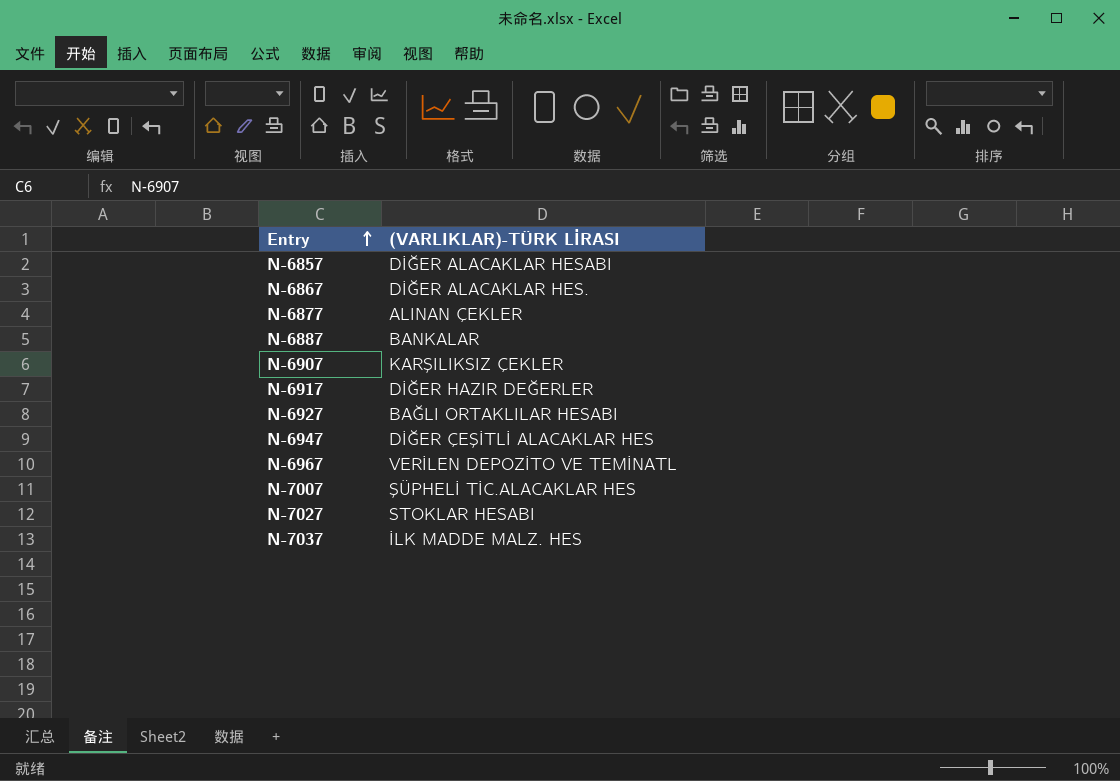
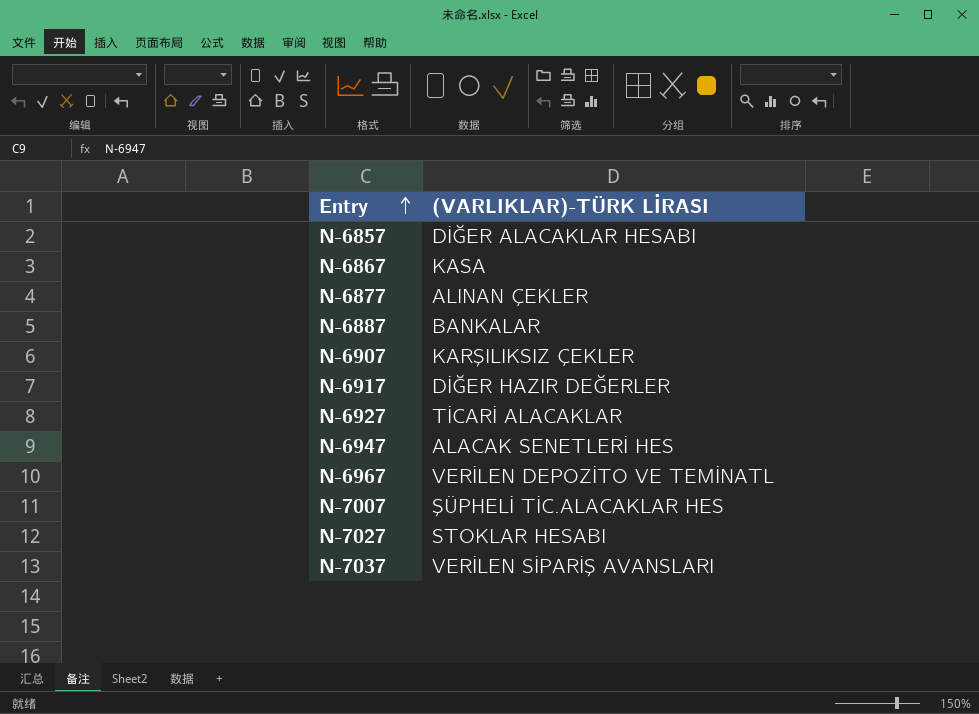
N-6867 | (VARLIKLAR)-TÜRK LİRASI: DİĞER ALACAKLAR HES. -> KASA
N-6927 | (VARLIKLAR)-TÜRK LİRASI: BAĞLI ORTAKLILAR HESABI -> TİCARİ ALACAKLAR
N-6947 | (VARLIKLAR)-TÜRK LİRASI: DİĞER ÇEŞİTLİ ALACAKLAR HES -> ALACAK SENETLERİ HES
N-7037 | (VARLIKLAR)-TÜRK LİRASI: İLK MADDE MALZ. HES -> VERİLEN SİPARİŞ AVANSLARI

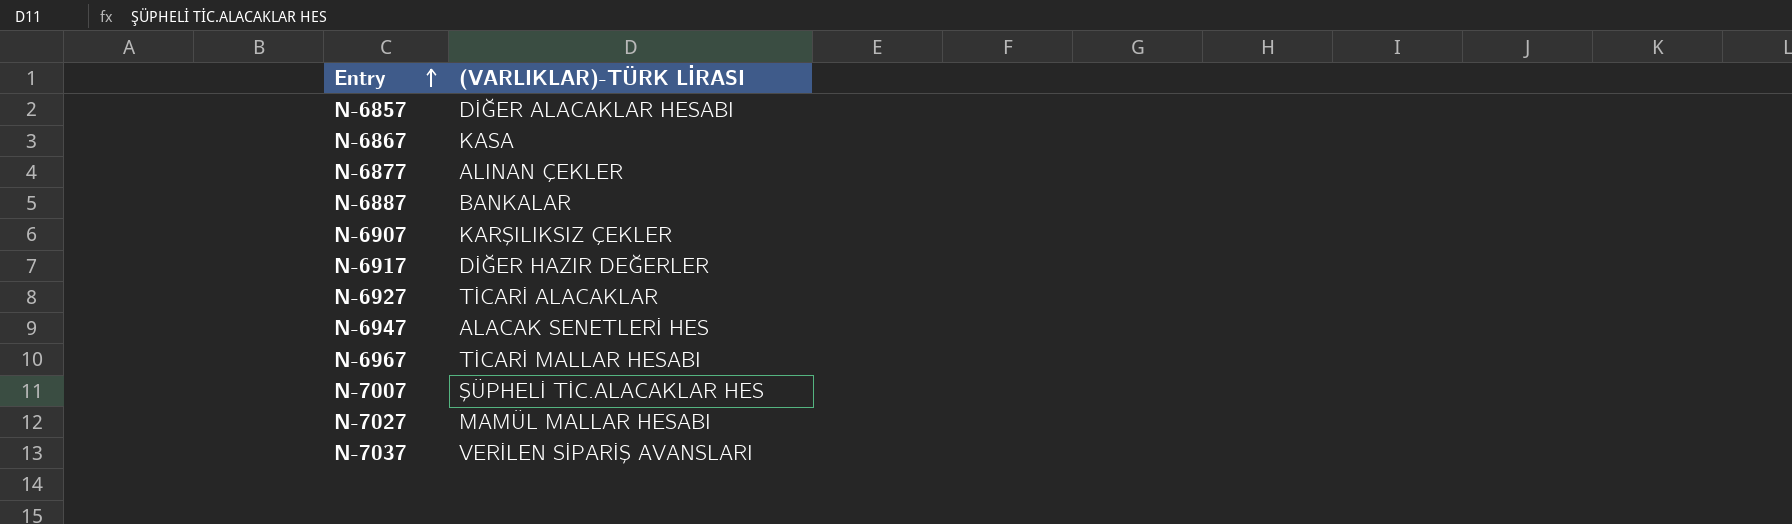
N-6967 | (VARLIKLAR)-TÜRK LİRASI: VERİLEN DEPOZİTO VE TEMİNATL -> TİCARİ MALLAR HESABI
N-7027 | (VARLIKLAR)-TÜRK LİRASI: STOKLAR HESABI -> MAMÜL MALLAR HESABI

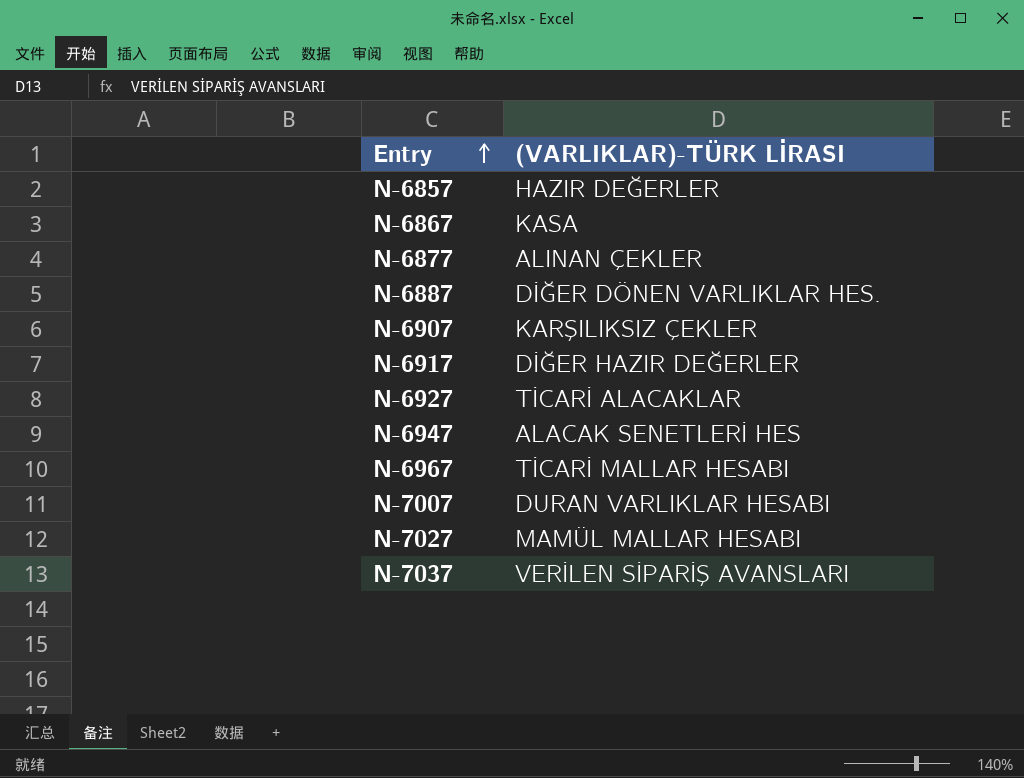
N-6857 | (VARLIKLAR)-TÜRK LİRASI: DİĞER ALACAKLAR HESABI -> HAZIR DEĞERLER
N-6887 | (VARLIKLAR)-TÜRK LİRASI: BANKALAR -> DİĞER DÖNEN VARLIKLAR HES.
N-7007 | (VARLIKLAR)-TÜRK LİRASI: ŞÜPHELİ TİC.ALACAKLAR HES -> DURAN VARLIKLAR HESABI

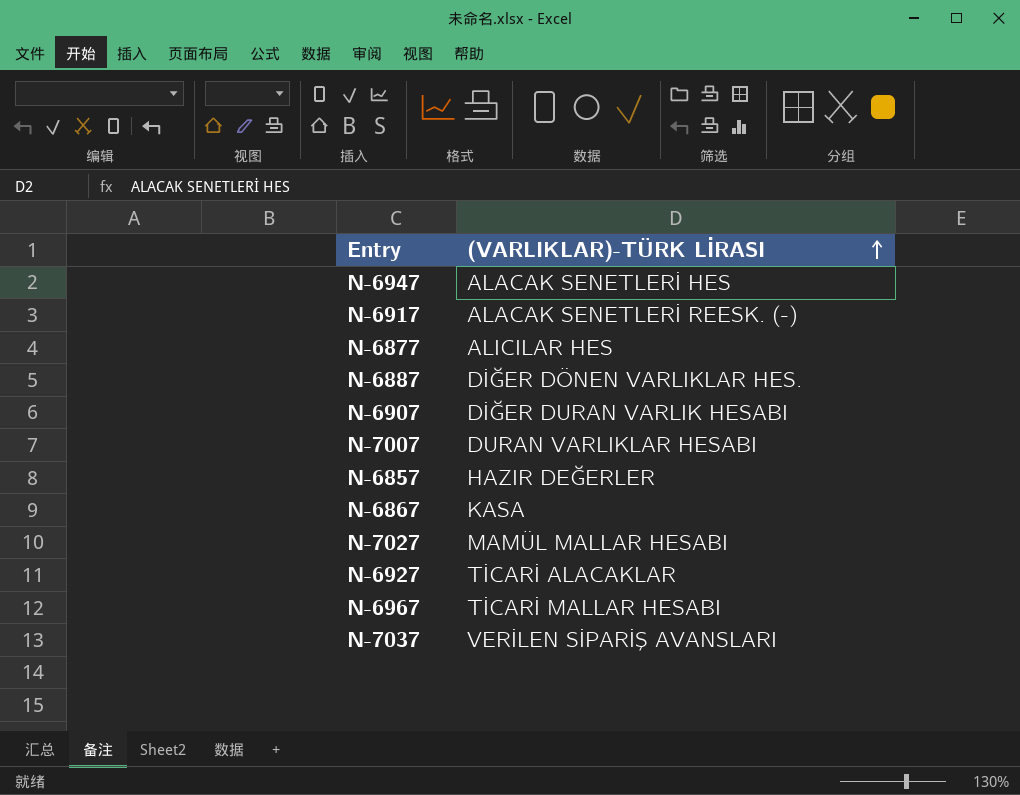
row order: Entry ascending -> (VARLIKLAR)-TÜRK LİRASI ascending
N-6917 | (VARLIKLAR)-TÜRK LİRASI: DİĞER HAZIR DEĞERLER -> ALACAK SENETLERİ REESK. (-)
N-6877 | (VARLIKLAR)-TÜRK LİRASI: ALINAN ÇEKLER -> ALICILAR HES
N-6907 | (VARLIKLAR)-TÜRK LİRASI: KARŞILIKSIZ ÇEKLER -> DİĞER DURAN VARLIK HESABI

